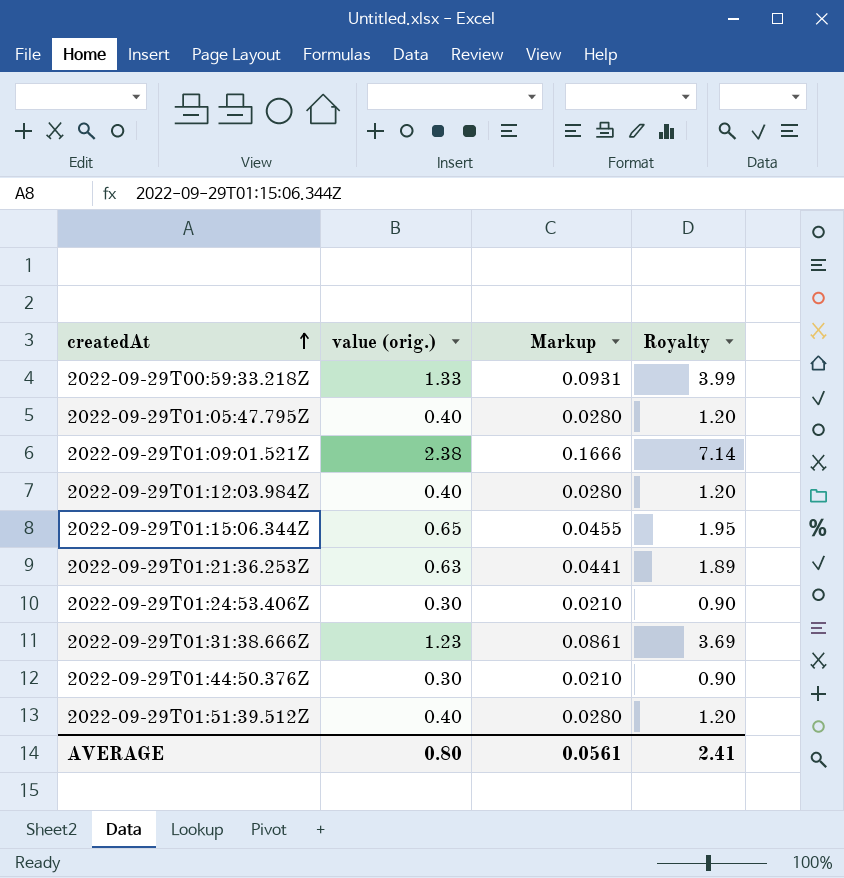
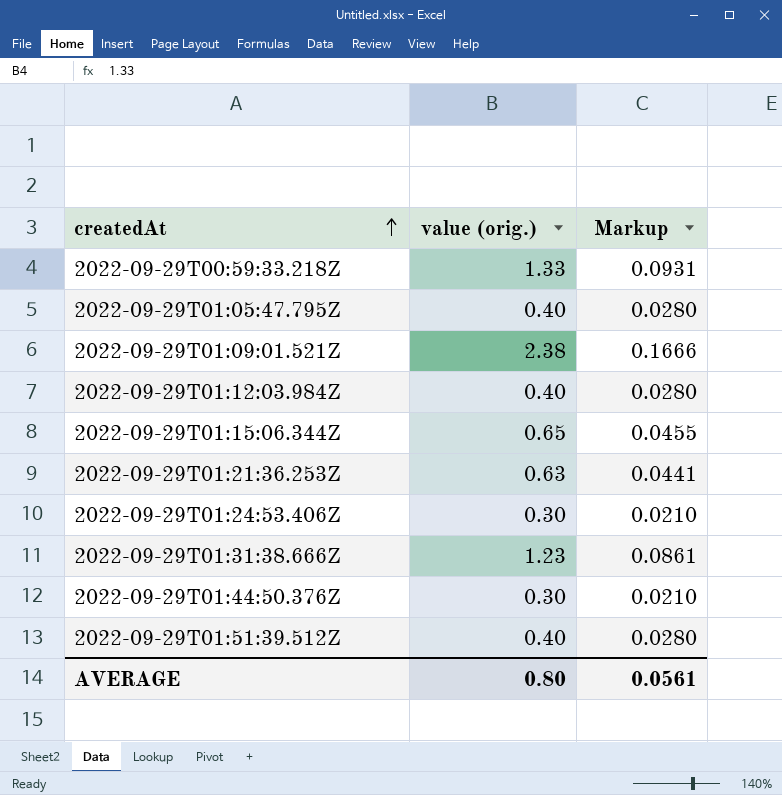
column Royalty | formula: [value (orig.)] * 3 -> none

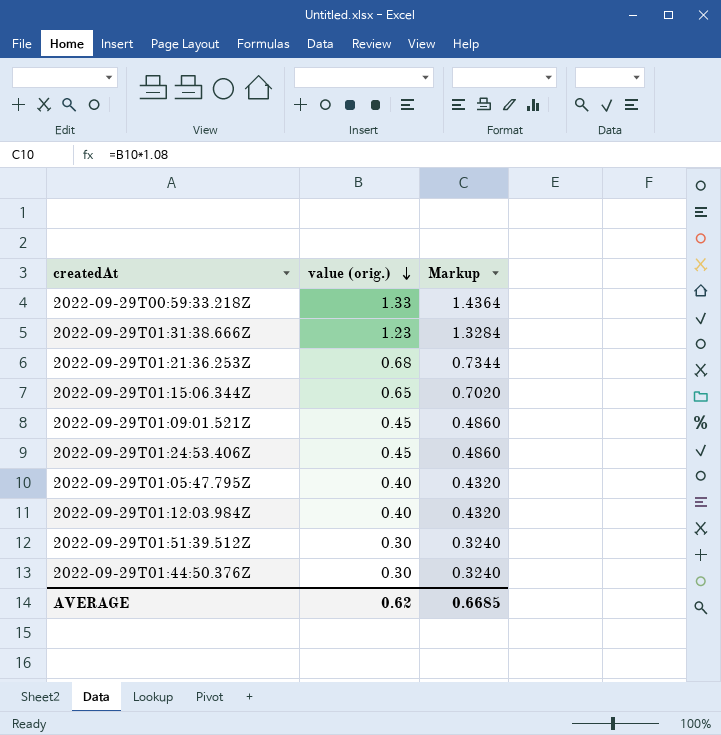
row order: createdAt ascending -> value (orig.) descending
column Markup | formula: [value (orig.)] * 0.07 -> [value (orig.)] * 1.08
2022-09-29T01:21:36.253Z | value (orig.): 0.63 -> 0.68
2022-09-29T01:09:01.521Z | value (orig.): 2.38 -> 0.45
2022-09-29T01:24:53.406Z | value (orig.): 0.30 -> 0.45
2022-09-29T01:51:39.512Z | value (orig.): 0.40 -> 0.30
AVERAGE | value (orig.): 0.80 -> 0.62
AVERAGE | Markup: 0.0561 -> 0.6685

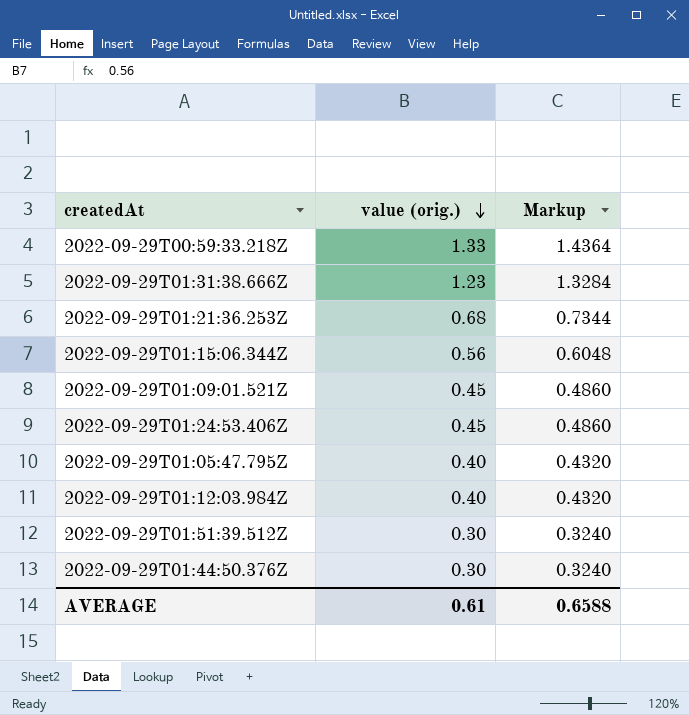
2022-09-29T01:15:06.344Z | value (orig.): 0.65 -> 0.56
2022-09-29T01:15:06.344Z | Markup: 0.7020 -> 0.6048
AVERAGE | value (orig.): 0.62 -> 0.61
AVERAGE | Markup: 0.6685 -> 0.6588

